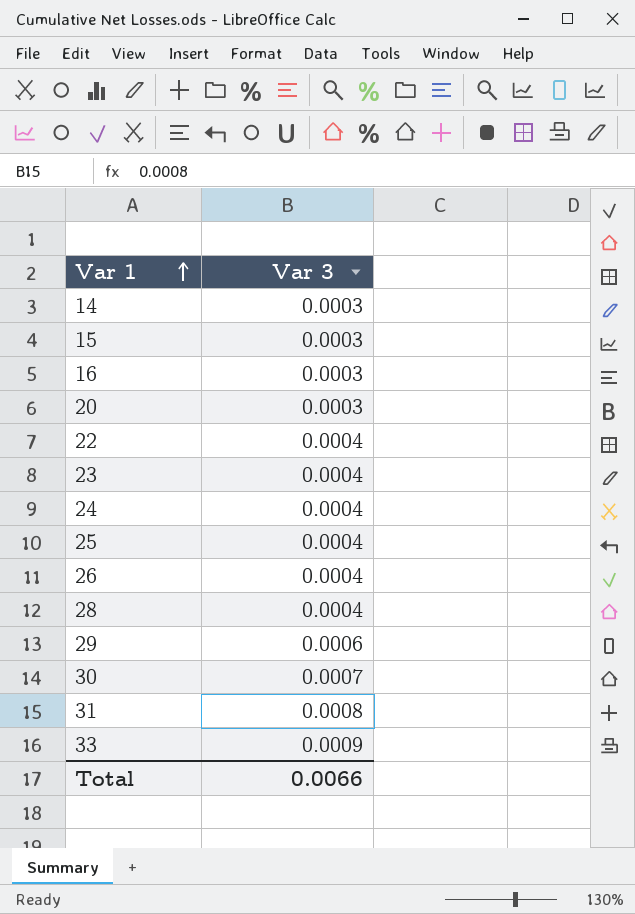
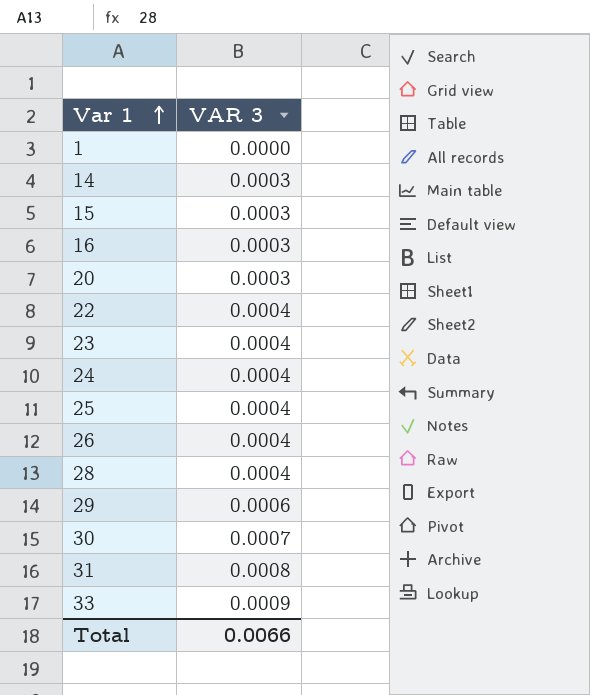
column name: Var 3 -> VAR 3
row 1: none -> 0.0000

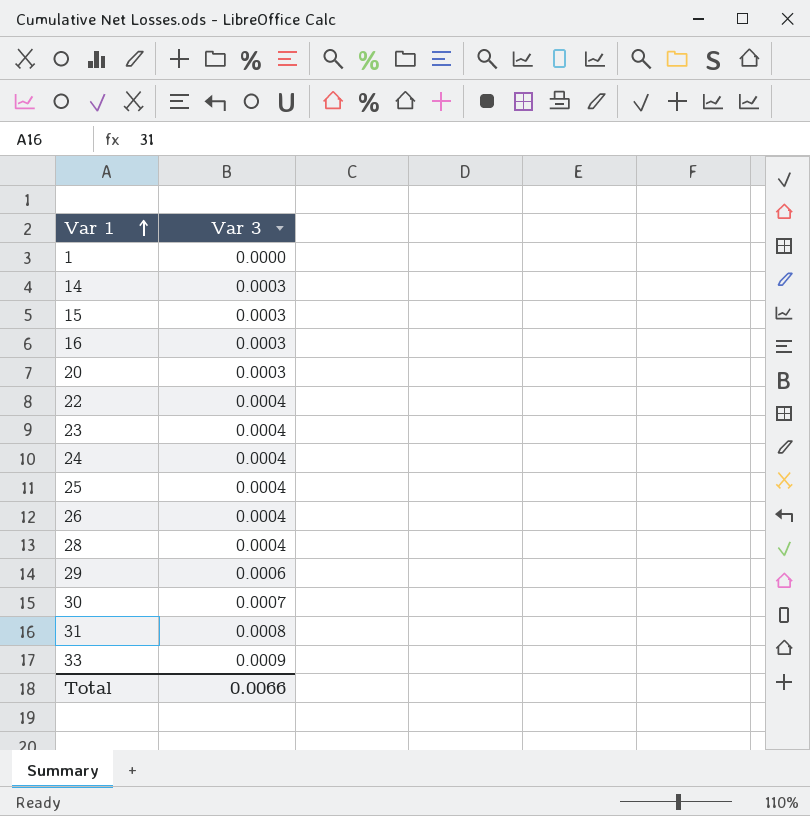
column name: VAR 3 -> Var 3

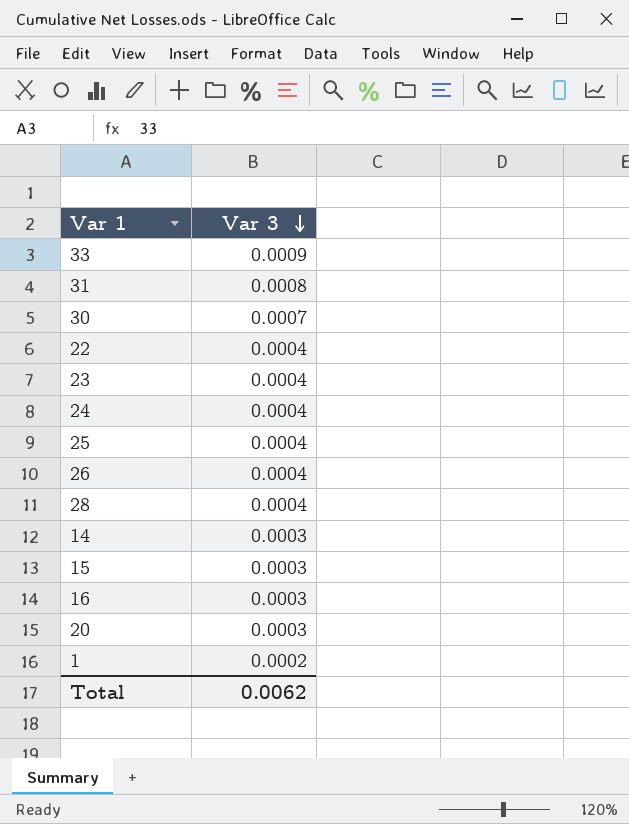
row order: Var 1 ascending -> Var 3 descending
row 29: 0.0006 -> none
1 | Var 3: 0.0000 -> 0.0002
Total | Var 3: 0.0066 -> 0.0062

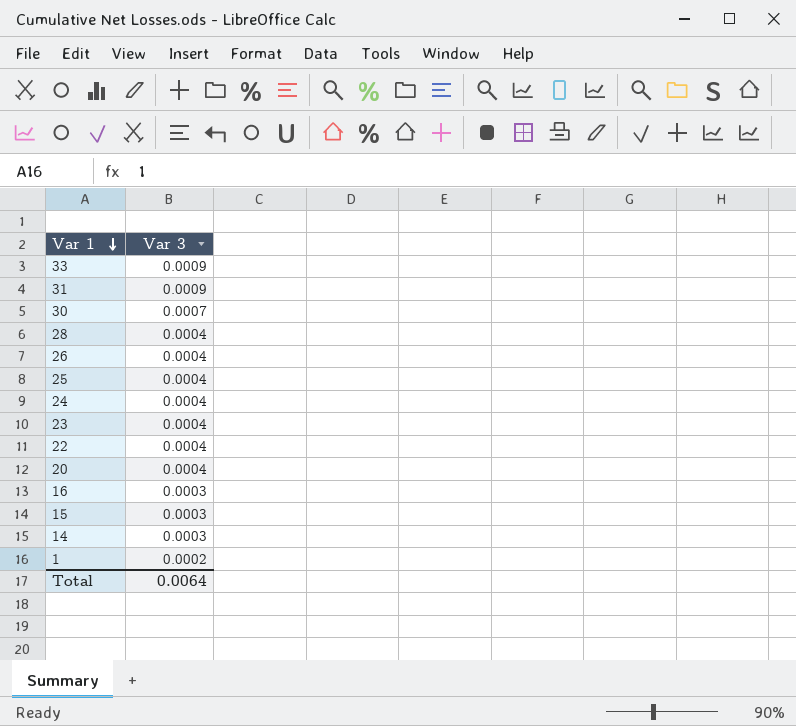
row order: Var 3 descending -> Var 1 descending
31 | Var 3: 0.0008 -> 0.0009
20 | Var 3: 0.0003 -> 0.0004
Total | Var 3: 0.0062 -> 0.0064

